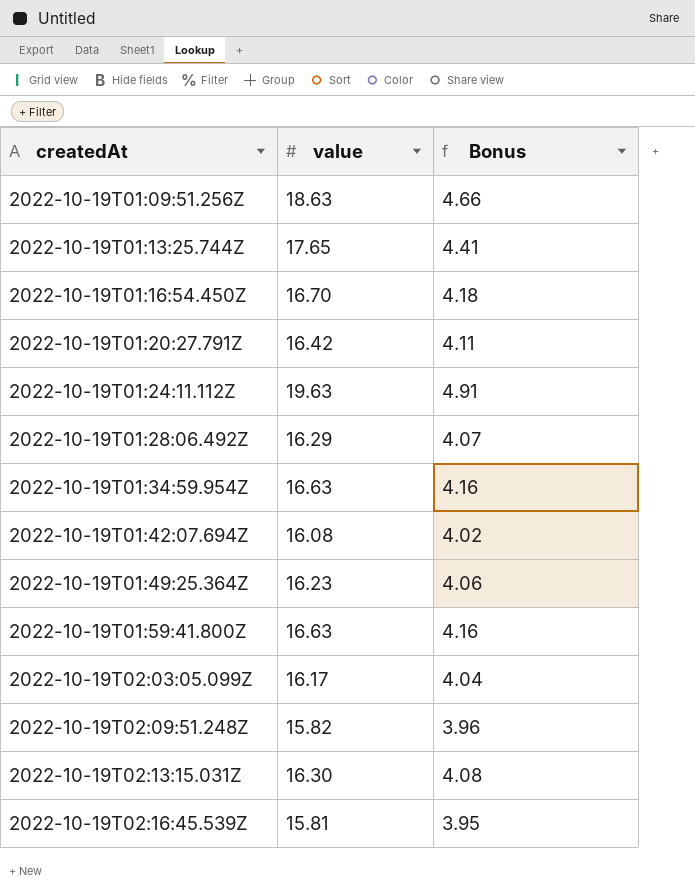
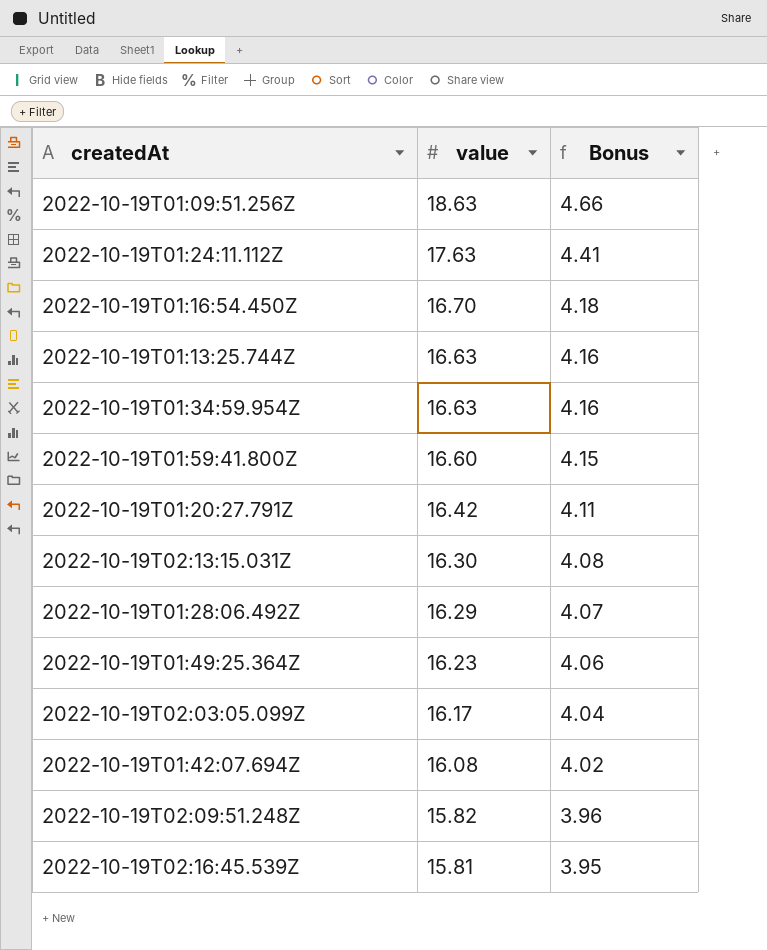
row order: createdAt ascending -> value descending
2022-10-19T01:24:11.112Z | value: 19.63 -> 17.63
2022-10-19T01:24:11.112Z | Bonus: 4.91 -> 4.41
2022-10-19T01:13:25.744Z | value: 17.65 -> 16.63
2022-10-19T01:13:25.744Z | Bonus: 4.41 -> 4.16
2022-10-19T01:59:41.800Z | value: 16.63 -> 16.60
2022-10-19T01:59:41.800Z | Bonus: 4.16 -> 4.15

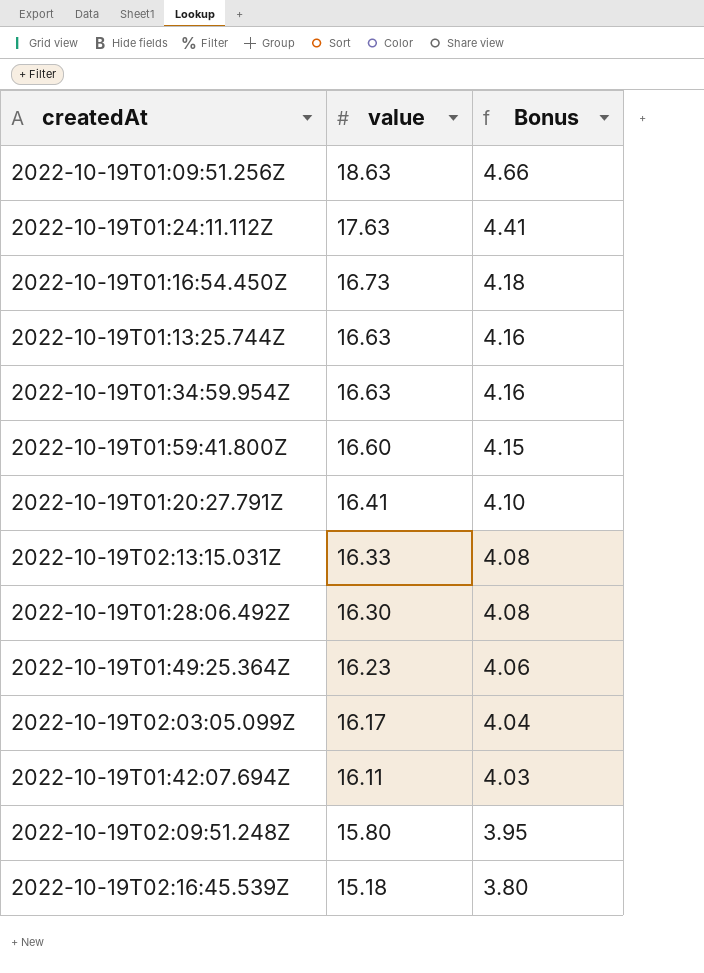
2022-10-19T01:16:54.450Z | value: 16.70 -> 16.73
2022-10-19T01:20:27.791Z | value: 16.42 -> 16.41
2022-10-19T01:20:27.791Z | Bonus: 4.11 -> 4.10
2022-10-19T02:13:15.031Z | value: 16.30 -> 16.33
2022-10-19T01:28:06.492Z | value: 16.29 -> 16.30
2022-10-19T01:28:06.492Z | Bonus: 4.07 -> 4.08
2022-10-19T01:42:07.694Z | value: 16.08 -> 16.11
2022-10-19T01:42:07.694Z | Bonus: 4.02 -> 4.03
2022-10-19T02:09:51.248Z | value: 15.82 -> 15.80
2022-10-19T02:09:51.248Z | Bonus: 3.96 -> 3.95
2022-10-19T02:16:45.539Z | value: 15.81 -> 15.18
2022-10-19T02:16:45.539Z | Bonus: 3.95 -> 3.80

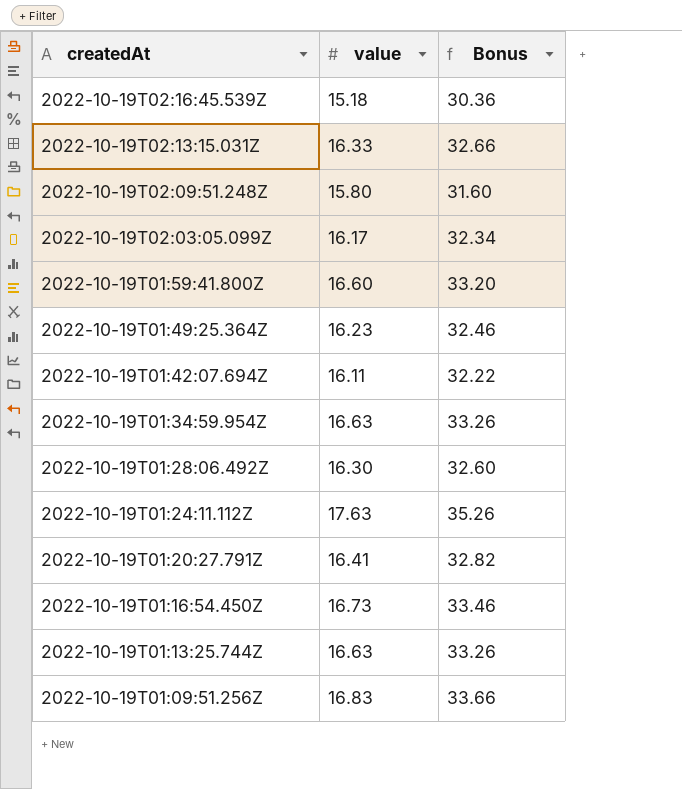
row order: value descending -> createdAt descending
column Bonus | formula: [value] * 0.25 -> [value] * 2
2022-10-19T01:09:51.256Z | value: 18.63 -> 16.83

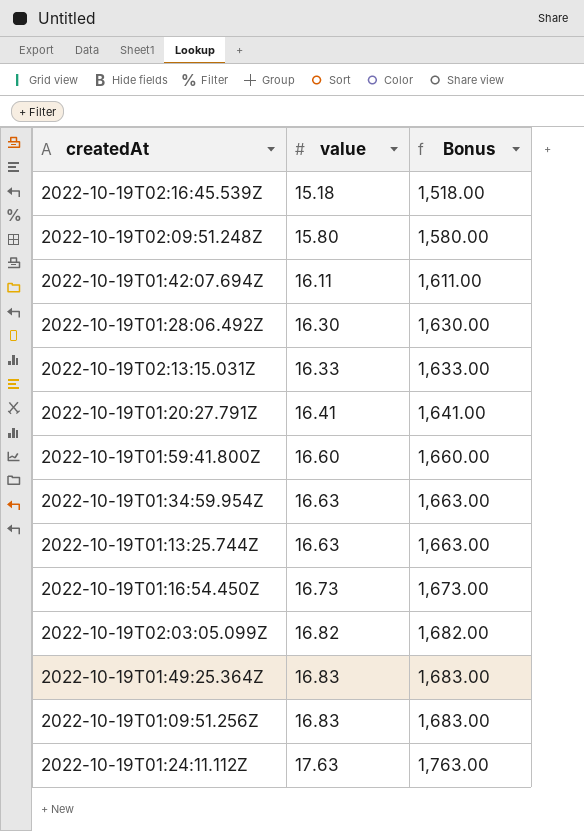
row order: createdAt descending -> value ascending
column Bonus | formula: [value] * 2 -> [value] * 100
2022-10-19T02:03:05.099Z | value: 16.17 -> 16.82
2022-10-19T01:49:25.364Z | value: 16.23 -> 16.83

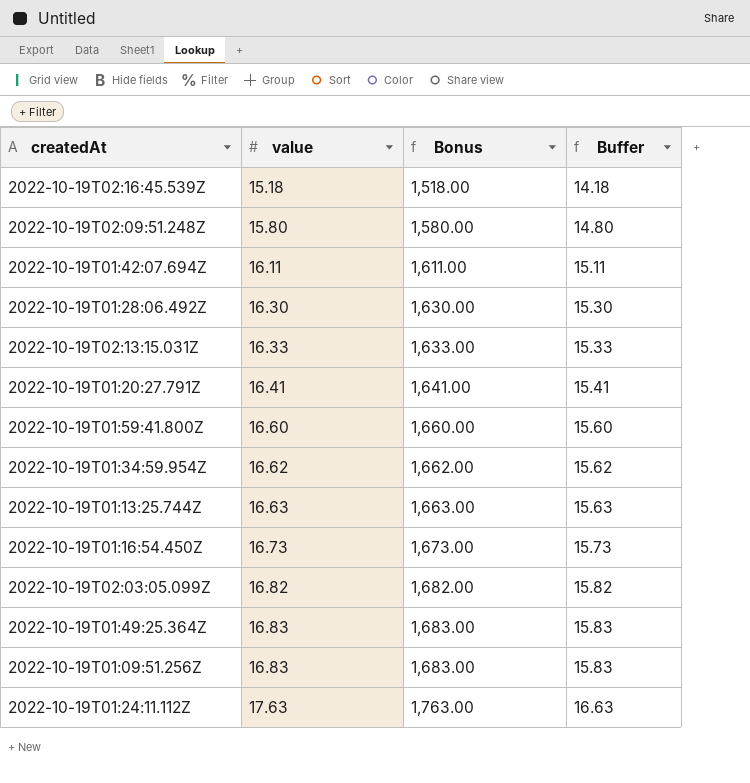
column Buffer | formula: none -> [value] - 1
2022-10-19T01:34:59.954Z | value: 16.63 -> 16.62
2022-10-19T01:34:59.954Z | Bonus: 1,663.00 -> 1,662.00

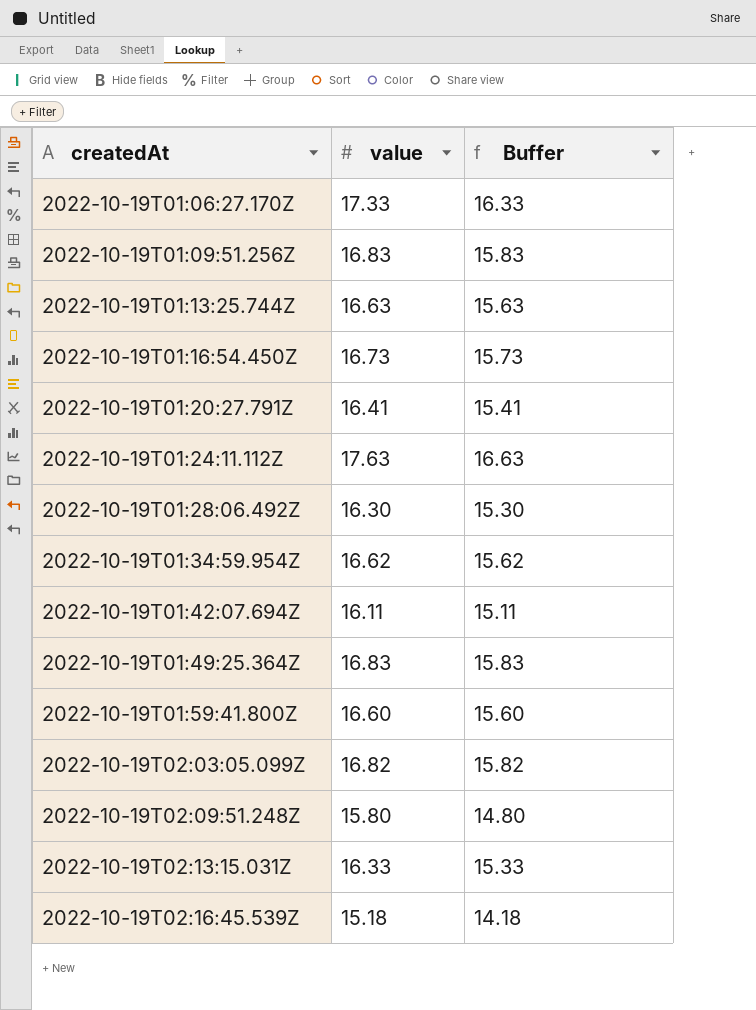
row order: value ascending -> createdAt ascending
column Bonus | formula: [value] * 100 -> none
row 2022-10-19T01:06:27.170Z: none -> 17.33 | 16.33

